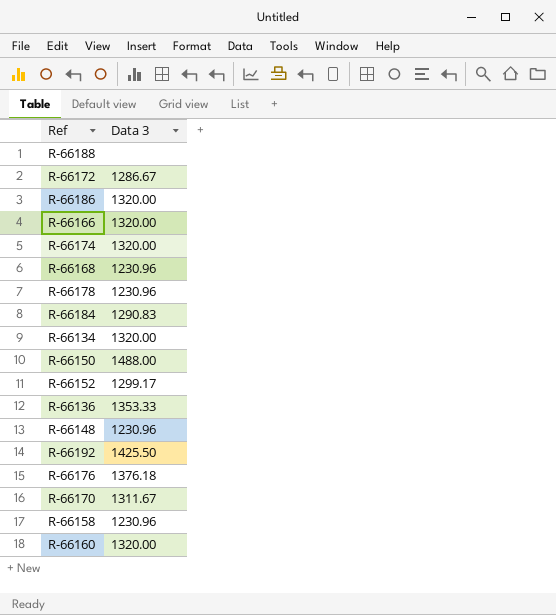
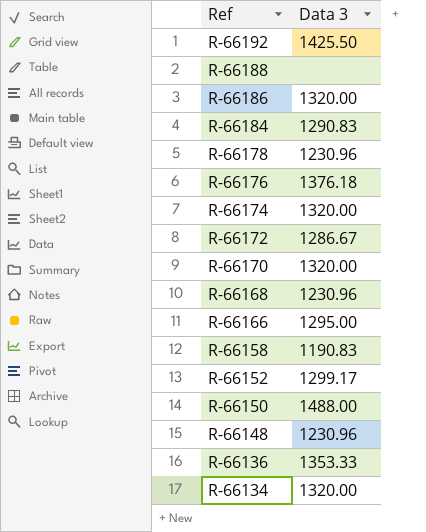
row order: none -> Ref descending
row R-66160: 1320.00 -> none
R-66170 | Data 3: 1311.67 -> 1320.00
R-66166 | Data 3: 1320.00 -> 1295.00
R-66158 | Data 3: 1230.96 -> 1190.83

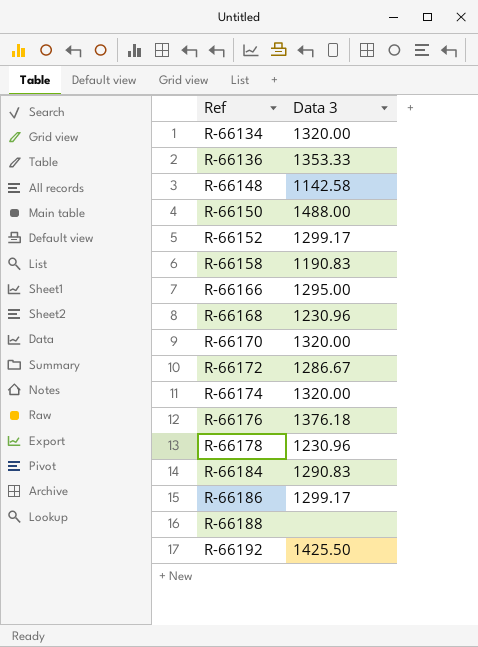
row order: Ref descending -> Ref ascending
R-66148 | Data 3: 1230.96 -> 1142.58
R-66186 | Data 3: 1320.00 -> 1299.17

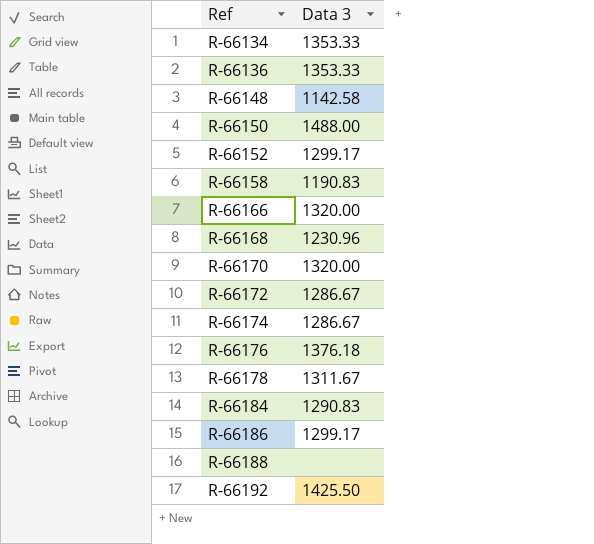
R-66134 | Data 3: 1320.00 -> 1353.33
R-66166 | Data 3: 1295.00 -> 1320.00
R-66174 | Data 3: 1320.00 -> 1286.67
R-66178 | Data 3: 1230.96 -> 1311.67

